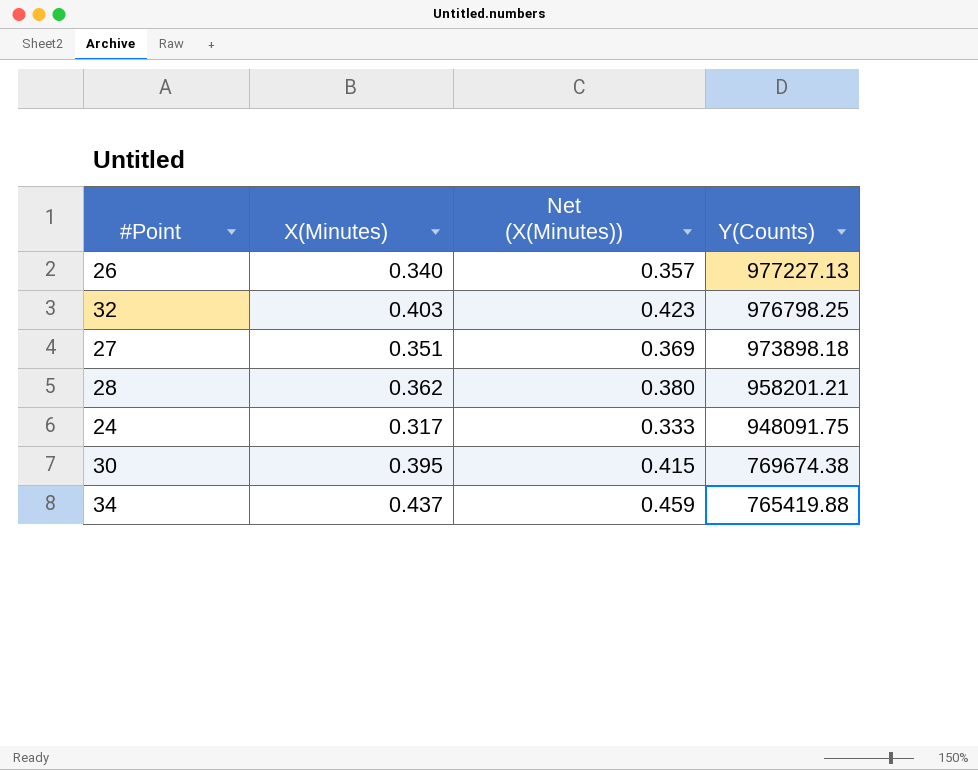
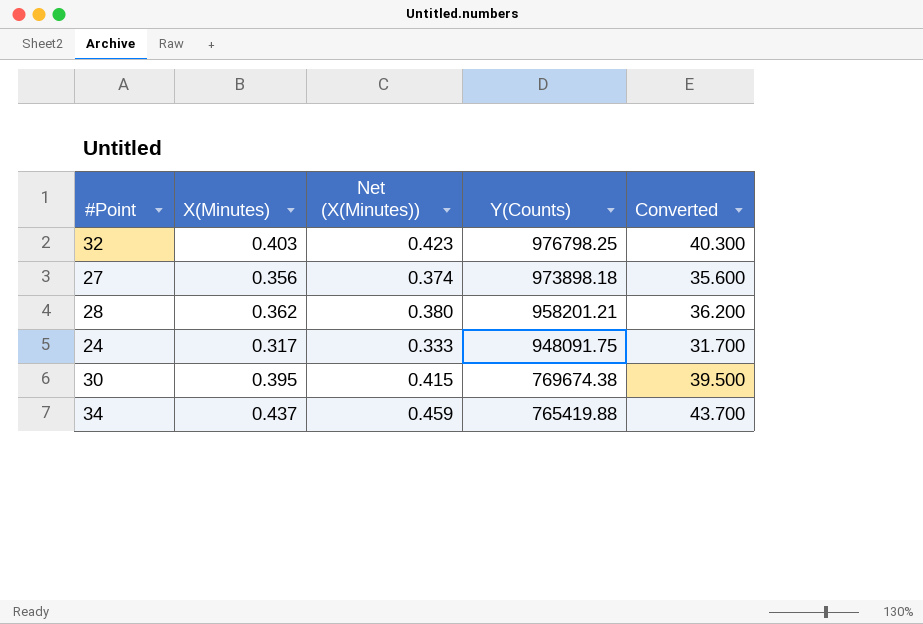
column Converted | formula: none -> [X(Minutes)] * 100
row 26: 0.340 | 0.357 | 977227.13 -> none
27 | X(Minutes): 0.351 -> 0.356
27 | Net (X(Minutes)): 0.369 -> 0.374

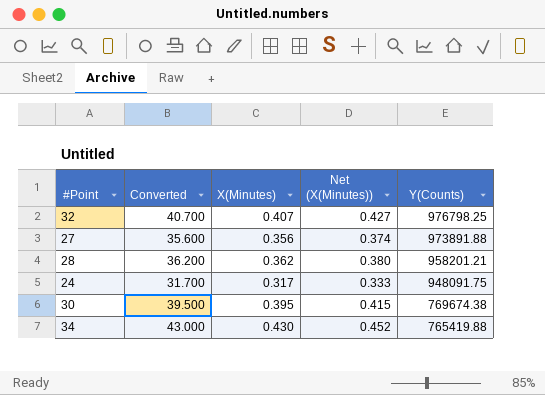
column Converted | position: 5 -> 2
32 | Converted: 40.300 -> 40.700
32 | X(Minutes): 0.403 -> 0.407
32 | Net (X(Minutes)): 0.423 -> 0.427
27 | Y(Counts): 973898.18 -> 973891.88
34 | Converted: 43.700 -> 43.000
34 | X(Minutes): 0.437 -> 0.430
34 | Net (X(Minutes)): 0.459 -> 0.452

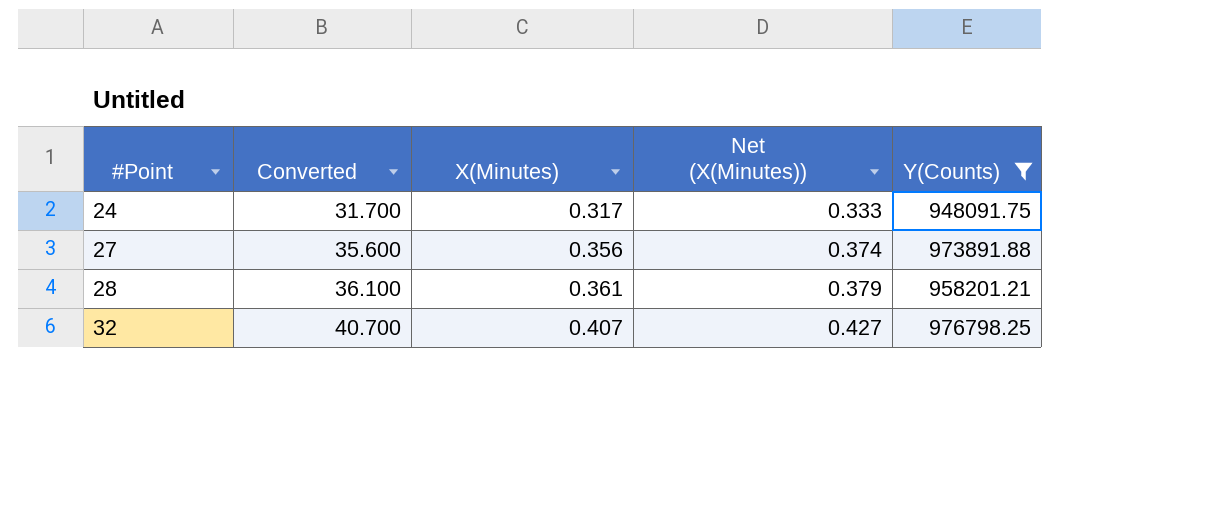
filter: none -> Y(Counts) >= 948091.75
row order: Y(Counts) descending -> #Point ascending
28 | Converted: 36.200 -> 36.100
28 | X(Minutes): 0.362 -> 0.361
28 | Net (X(Minutes)): 0.380 -> 0.379

